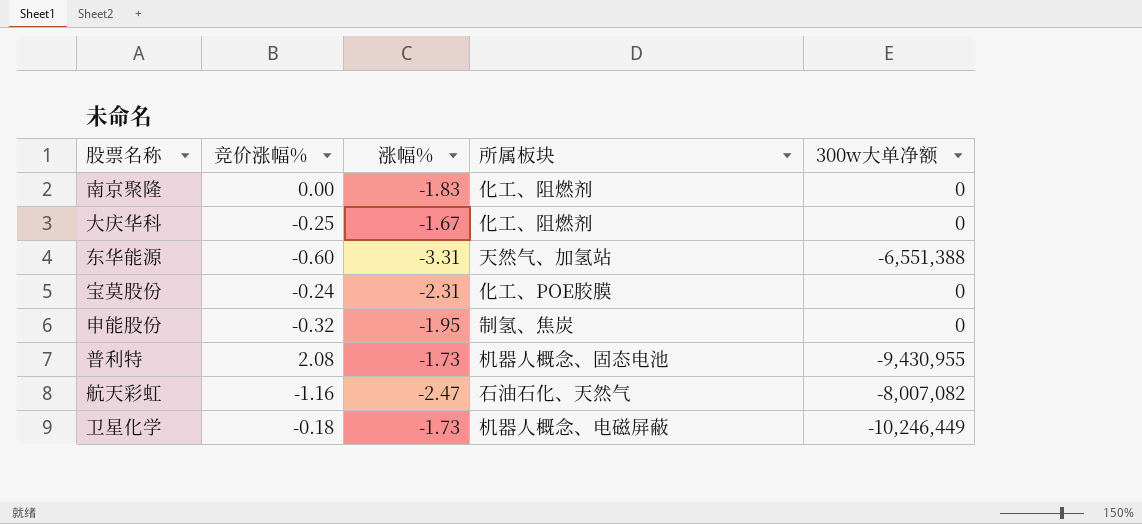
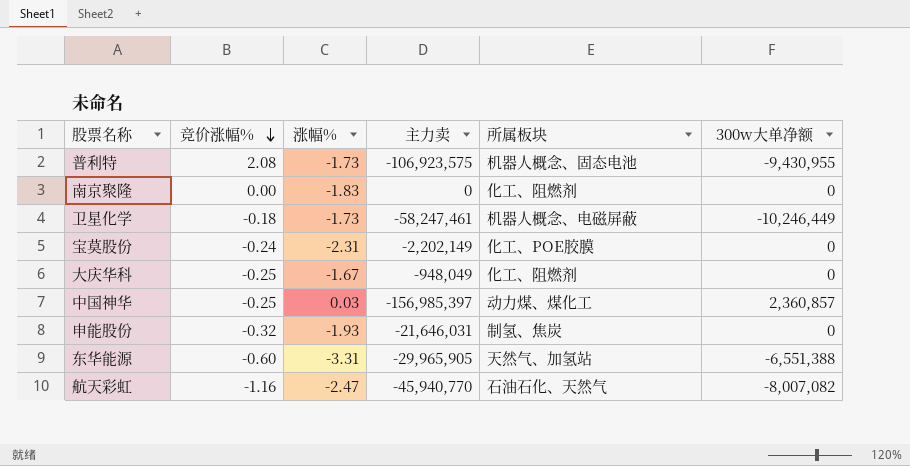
row order: none -> 竞价涨幅% descending
column 主力卖 | position: none -> 4
row 中国神华: none -> -0.25 | 0.03 | -156,985,397 | 动力煤、煤化工 | 2,360,857
申能股份 | 涨幅%: -1.95 -> -1.93

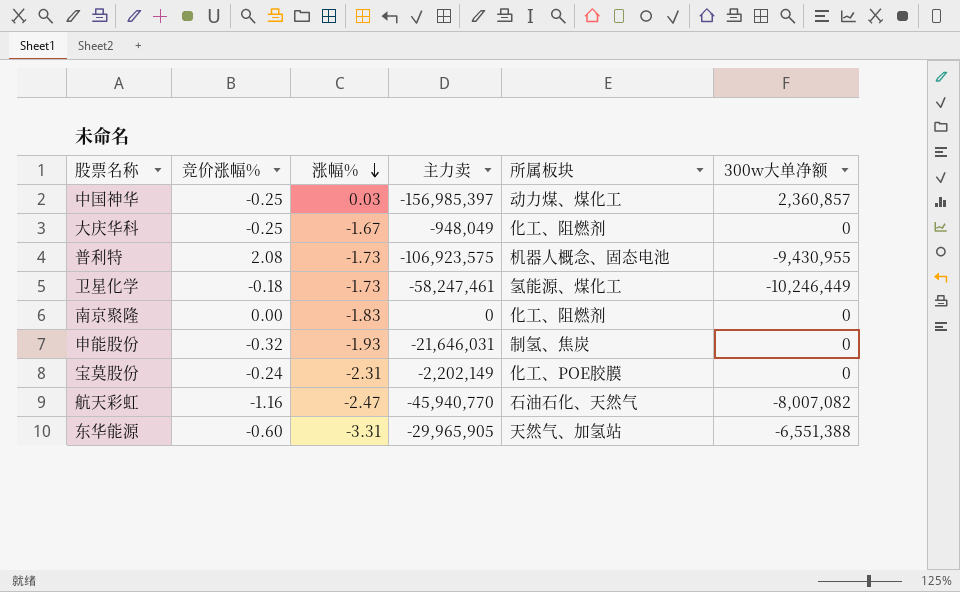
row order: 竞价涨幅% descending -> 涨幅% descending
卫星化学 | 所属板块: 机器人概念、电磁屏蔽 -> 氢能源、煤化工

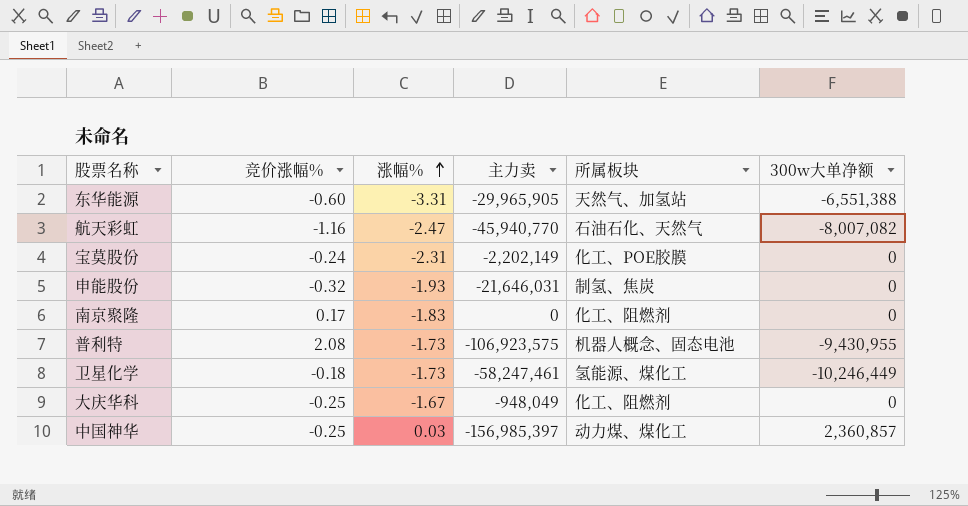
row order: 涨幅% descending -> 涨幅% ascending
南京聚隆 | 竞价涨幅%: 0.00 -> 0.17

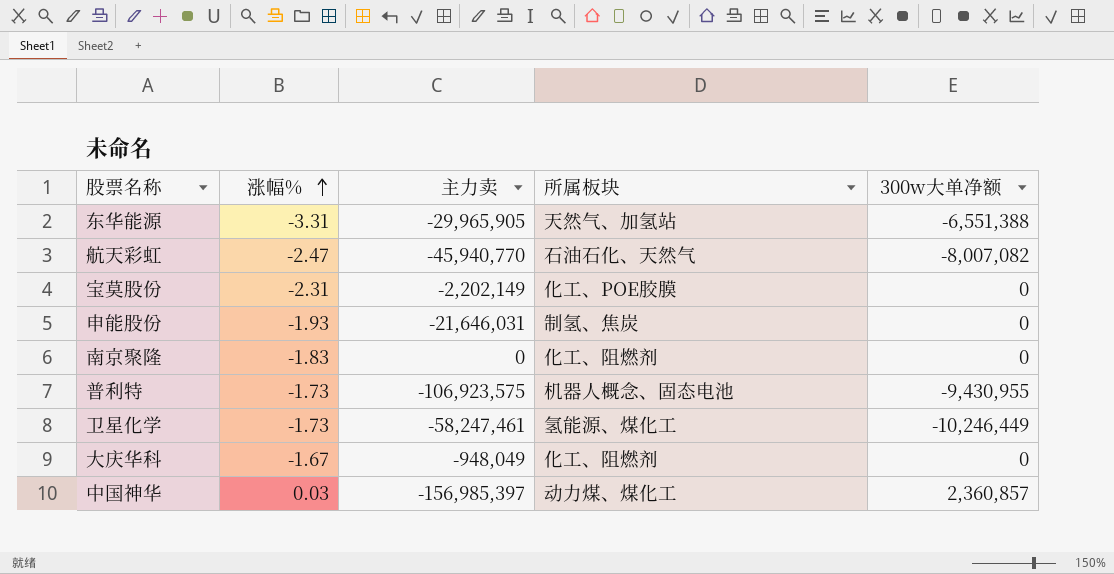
column 竞价涨幅% | position: 2 -> none

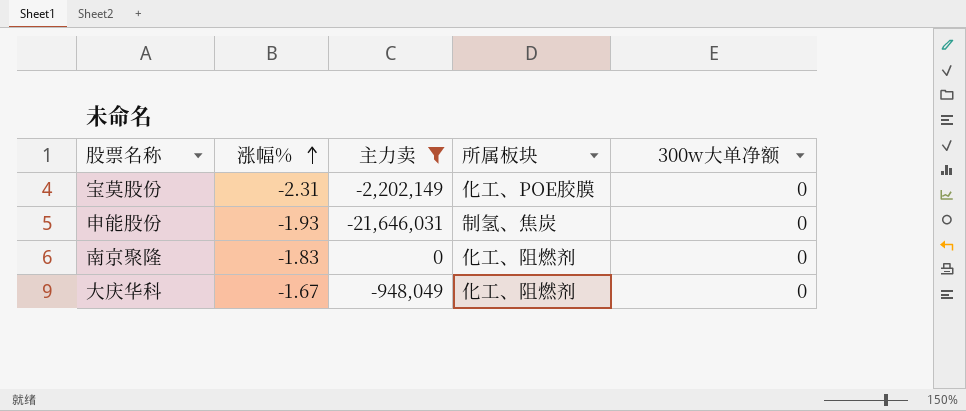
filter: none -> 主力卖 >= -21,646,031

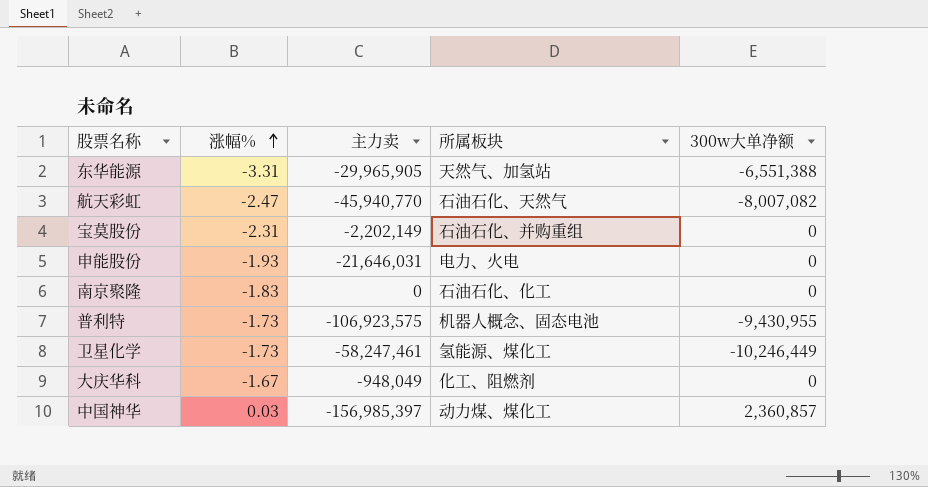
filter: 主力卖 >= -21,646,031 -> none
宝莫股份 | 所属板块: 化工、POE胶膜 -> 石油石化、并购重组
申能股份 | 所属板块: 制氢、焦炭 -> 电力、火电
南京聚隆 | 所属板块: 化工、阻燃剂 -> 石油石化、化工

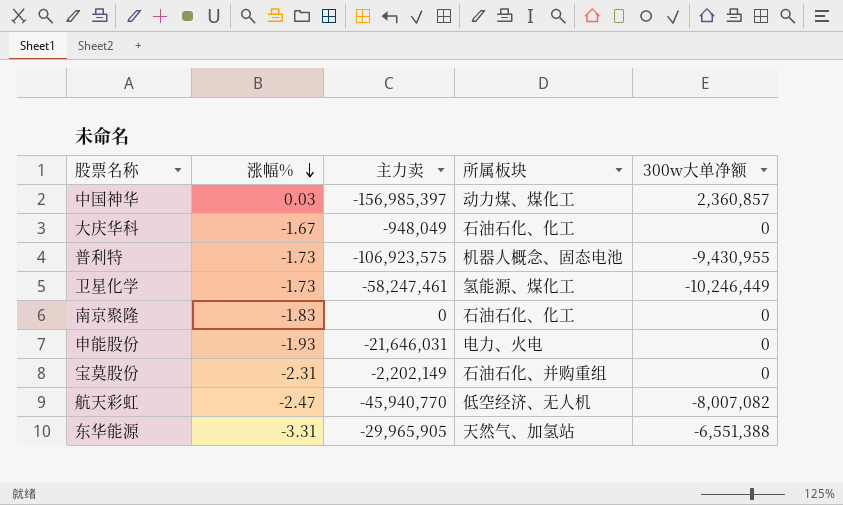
row order: 涨幅% ascending -> 涨幅% descending
大庆华科 | 所属板块: 化工、阻燃剂 -> 石油石化、化工
航天彩虹 | 所属板块: 石油石化、天然气 -> 低空经济、无人机

